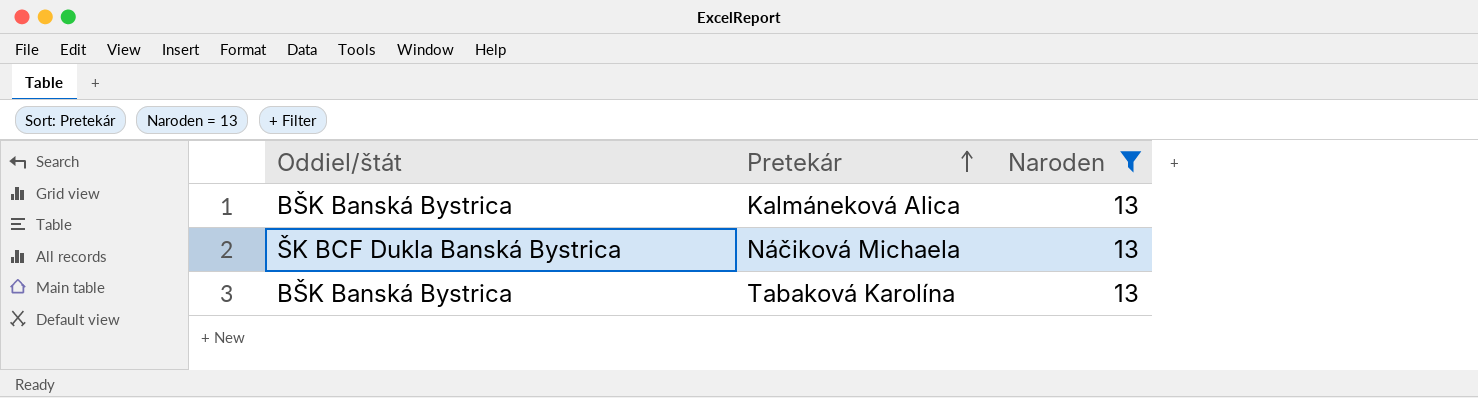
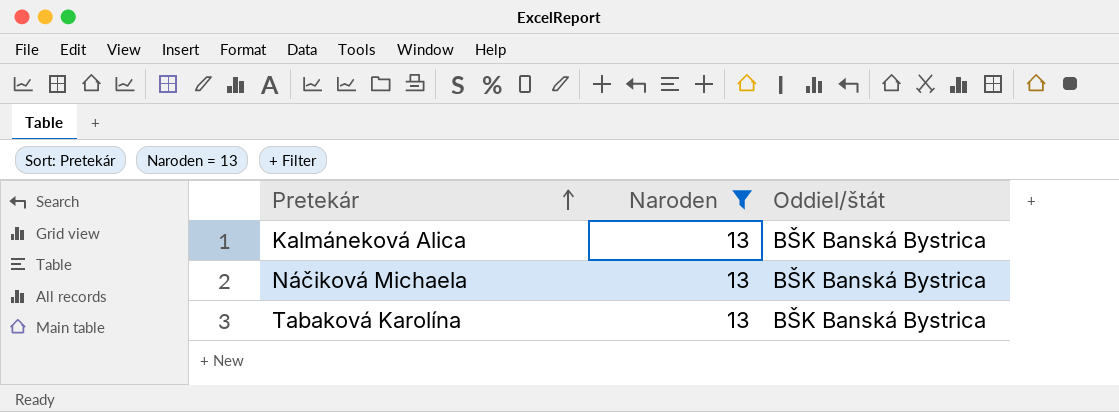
column Oddiel/štát | position: 1 -> 3
Náčiková Michaela | Oddiel/štát: ŠK BCF Dukla Banská Bystrica -> BŠK Banská Bystrica

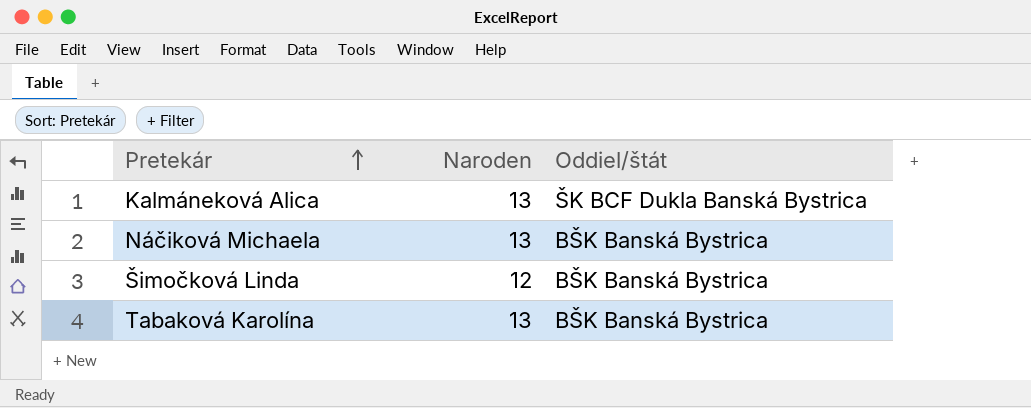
filter: Naroden = 13 -> none
Kalmáneková Alica | Oddiel/štát: BŠK Banská Bystrica -> ŠK BCF Dukla Banská Bystrica

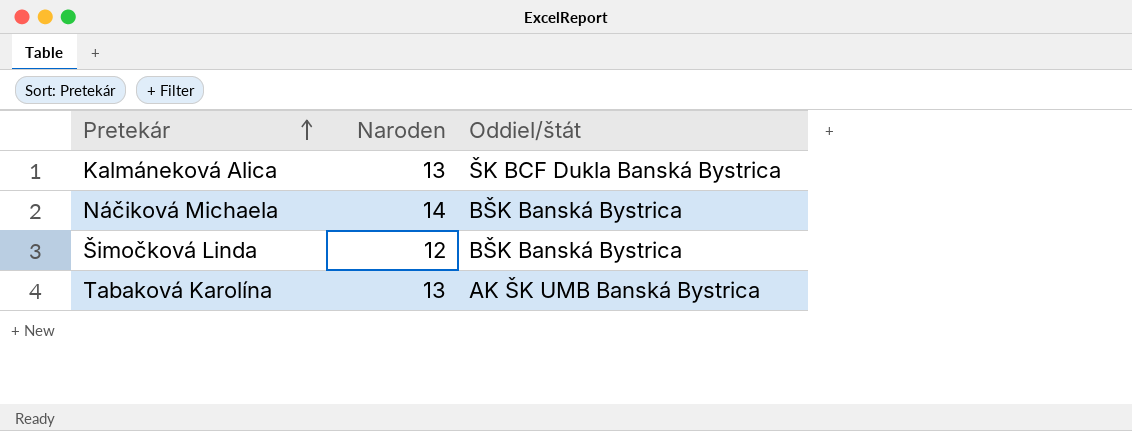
Náčiková Michaela | Naroden: 13 -> 14
Tabaková Karolína | Oddiel/štát: BŠK Banská Bystrica -> AK ŠK UMB Banská Bystrica

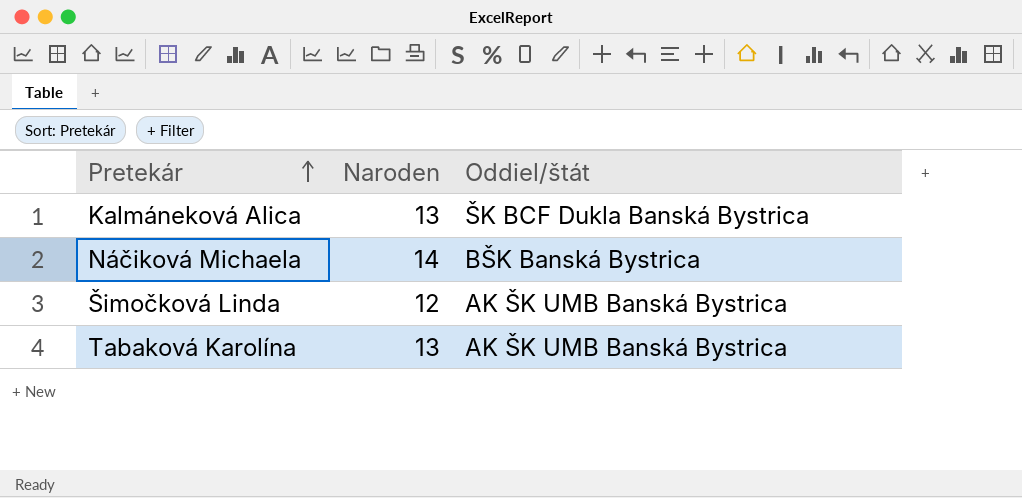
Šimočková Linda | Oddiel/štát: BŠK Banská Bystrica -> AK ŠK UMB Banská Bystrica

